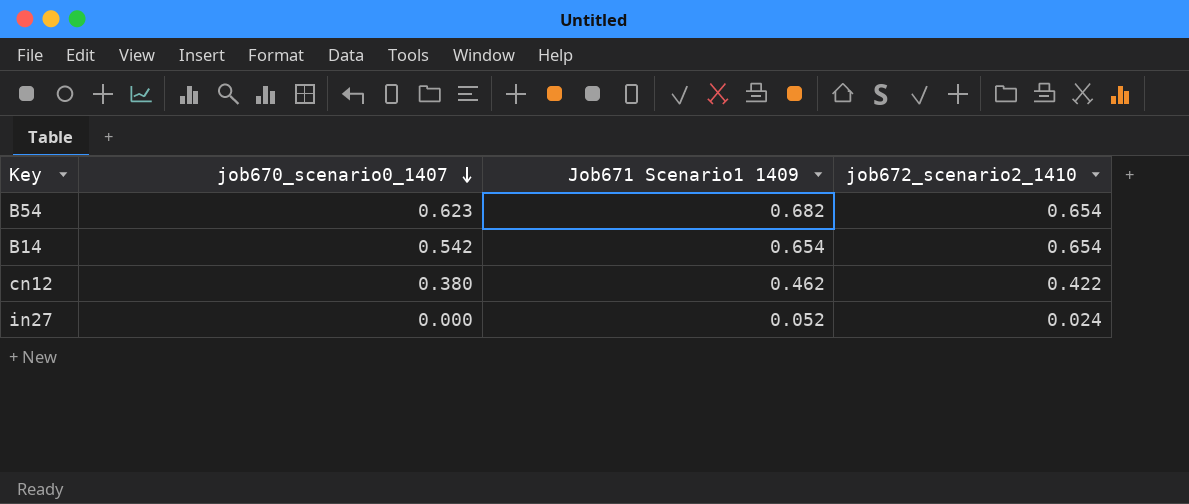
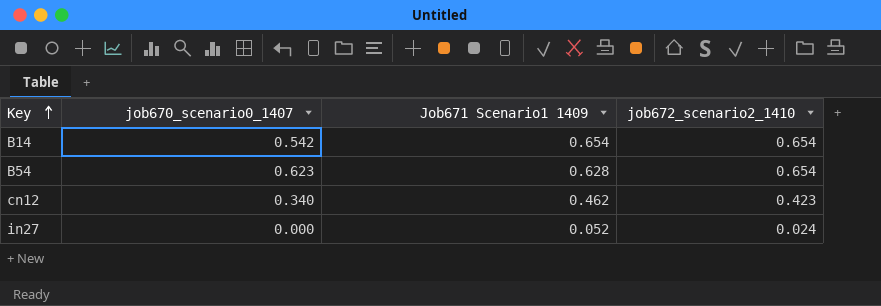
row order: job670_scenario0_1407 descending -> Key ascending
B54 | Job671 Scenario1 1409: 0.682 -> 0.628
cn12 | job670_scenario0_1407: 0.380 -> 0.340
cn12 | job672_scenario2_1410: 0.422 -> 0.423

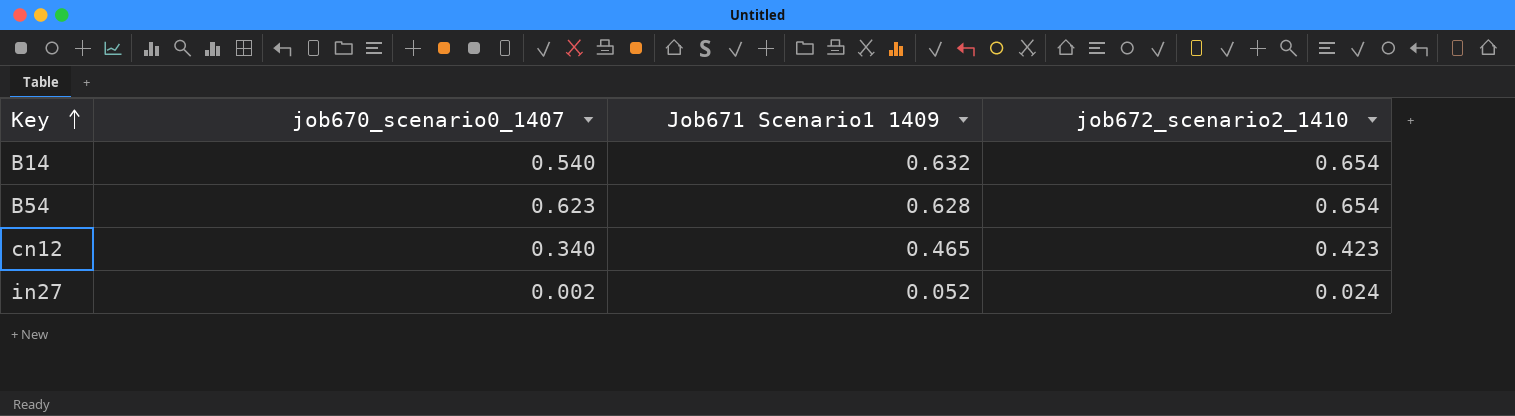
B14 | job670_scenario0_1407: 0.542 -> 0.540
B14 | Job671 Scenario1 1409: 0.654 -> 0.632
cn12 | Job671 Scenario1 1409: 0.462 -> 0.465
in27 | job670_scenario0_1407: 0.000 -> 0.002

